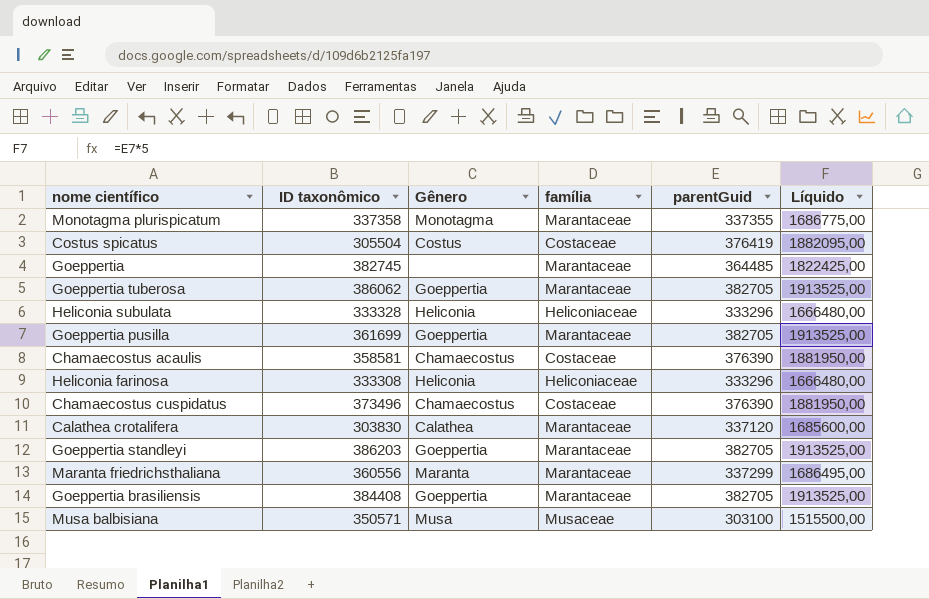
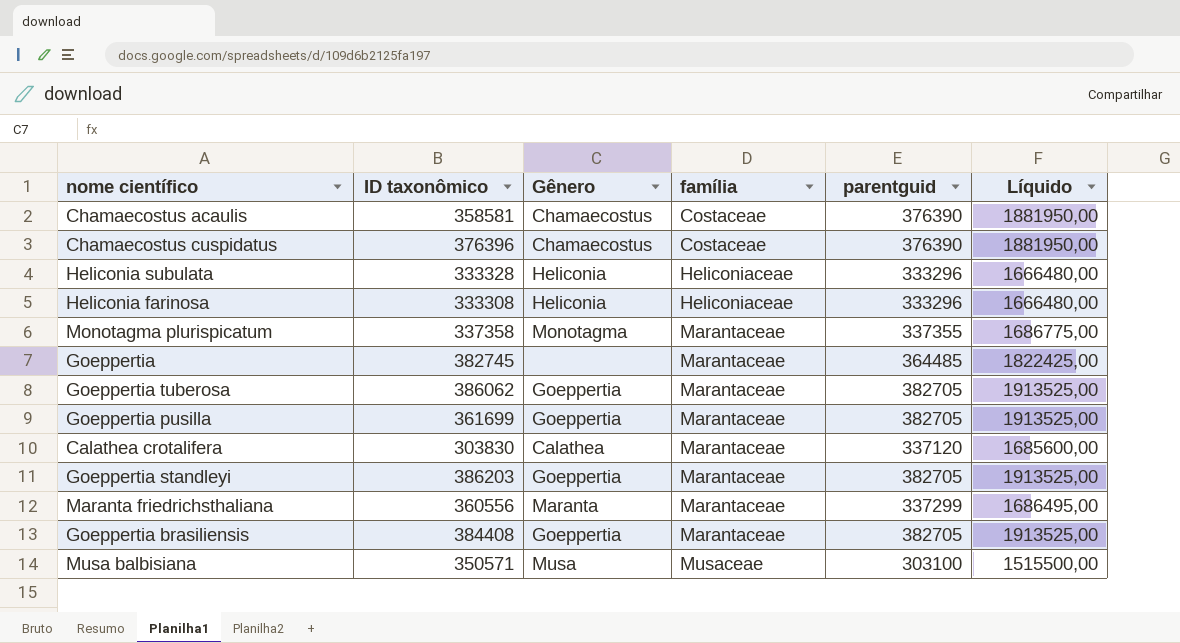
row order: none -> família ascending
column name: parentGuid -> parentguid
row Costus spicatus: 305504 | Costus | Costaceae | 376419 | 1882095,00 -> none
Chamaecostus cuspidatus | ID taxonômico: 373496 -> 376396

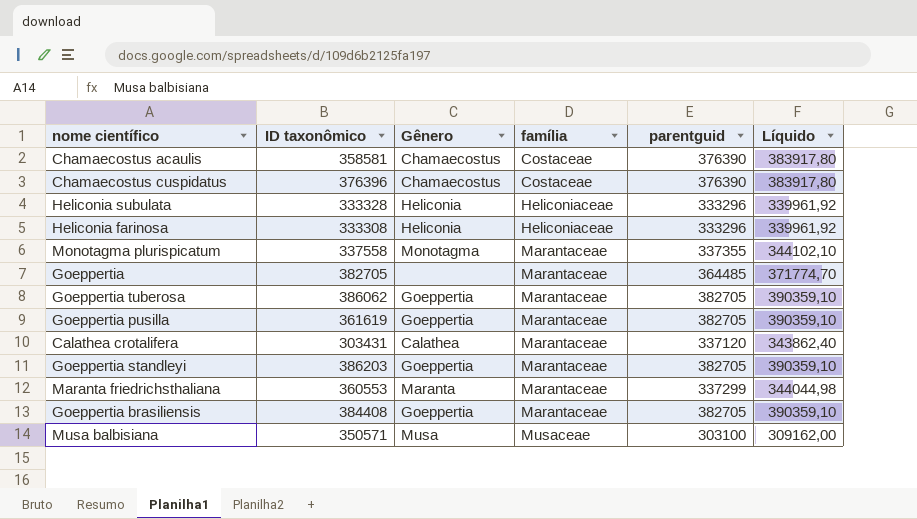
column Líquido | formula: [parentguid] * 5 -> [parentguid] * 1,02
Monotagma plurispicatum | ID taxonômico: 337358 -> 337558
Goeppertia | ID taxonômico: 382745 -> 382705
Goeppertia pusilla | ID taxonômico: 361699 -> 361619
Calathea crotalifera | ID taxonômico: 303830 -> 303431
Maranta friedrichsthaliana | ID taxonômico: 360556 -> 360553

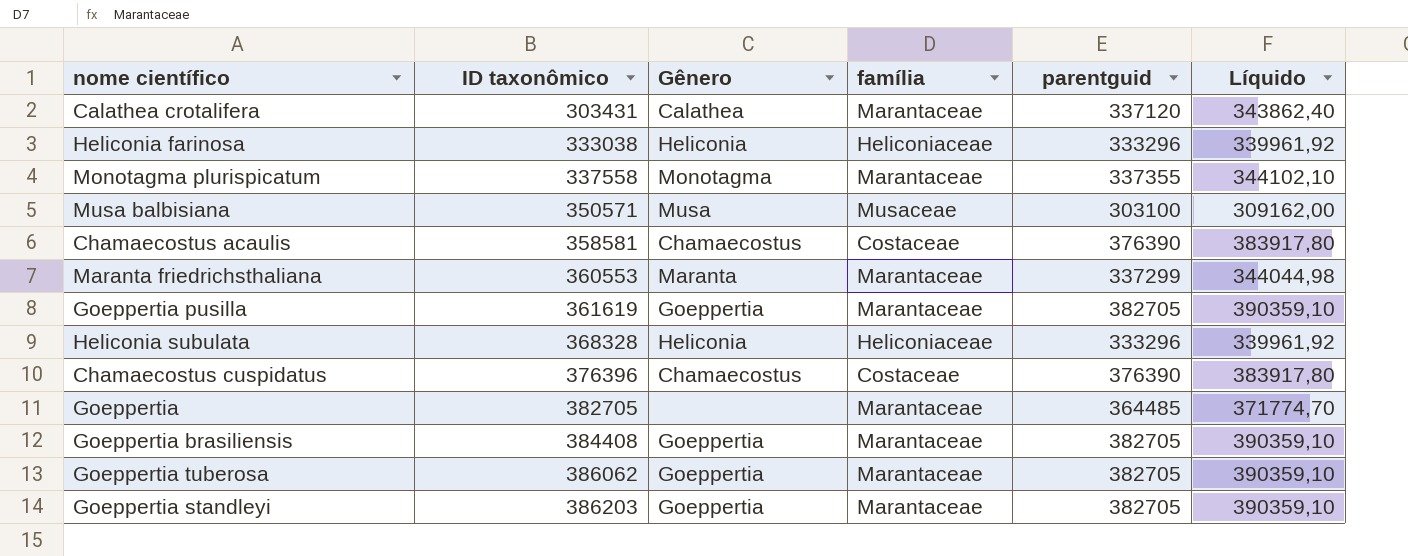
row order: família ascending -> ID taxonômico ascending
Heliconia farinosa | ID taxonômico: 333308 -> 333038
Heliconia subulata | ID taxonômico: 333328 -> 368328

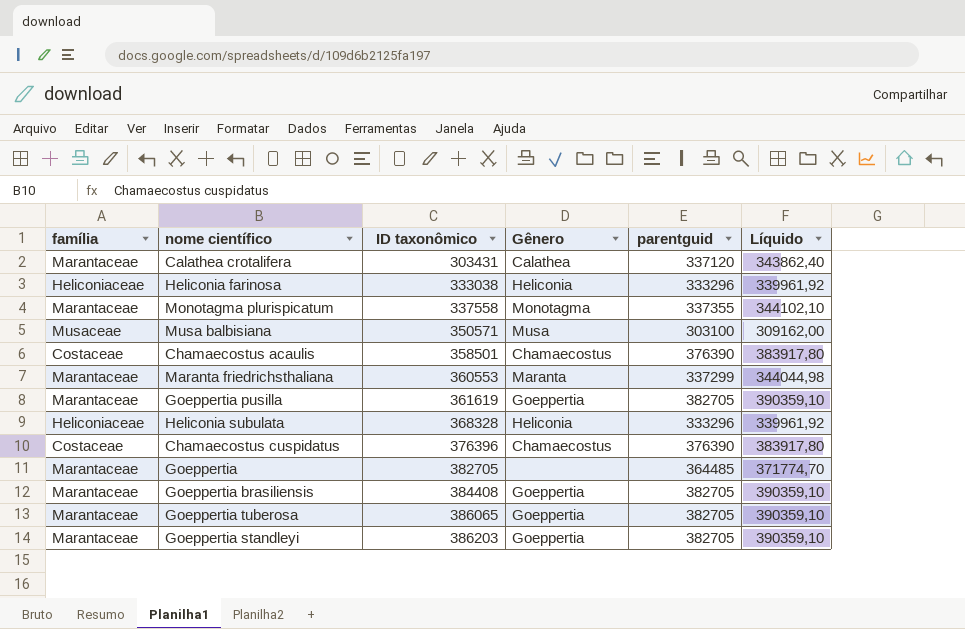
column família | position: 4 -> 1
Chamaecostus acaulis | ID taxonômico: 358581 -> 358501
Goeppertia tuberosa | ID taxonômico: 386062 -> 386065

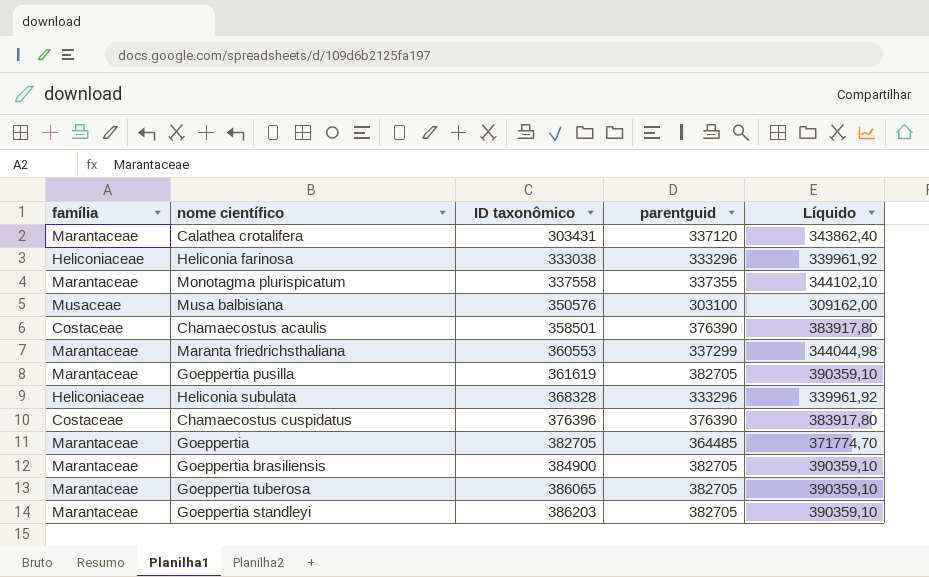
column Gênero | position: 4 -> none
Musa balbisiana | ID taxonômico: 350571 -> 350576
Goeppertia brasiliensis | ID taxonômico: 384408 -> 384900

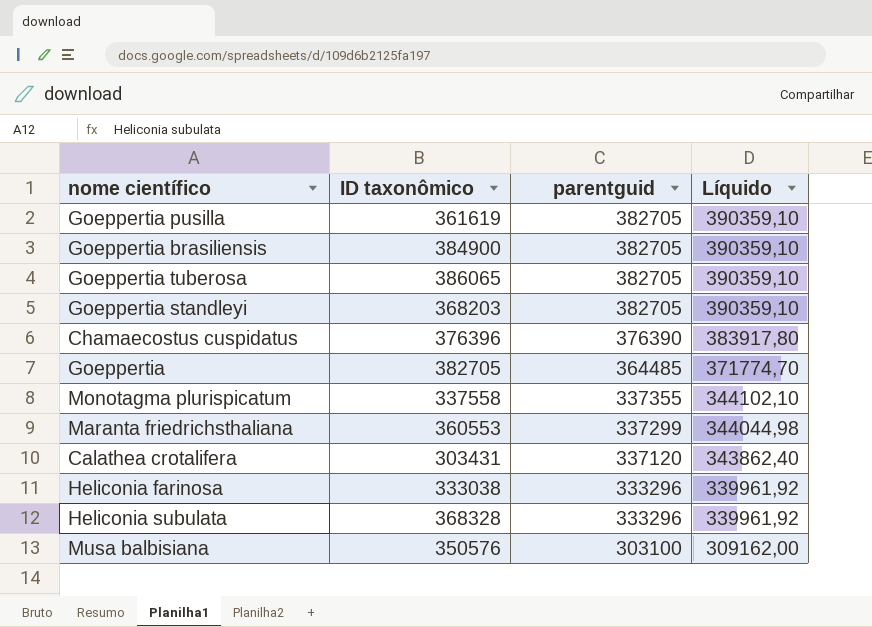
row order: ID taxonômico ascending -> parentguid descending
column família | position: 1 -> none
row Chamaecostus acaulis: Costaceae | 358501 | 376390 | 383917,80 -> none
Goeppertia standleyi | ID taxonômico: 386203 -> 368203

